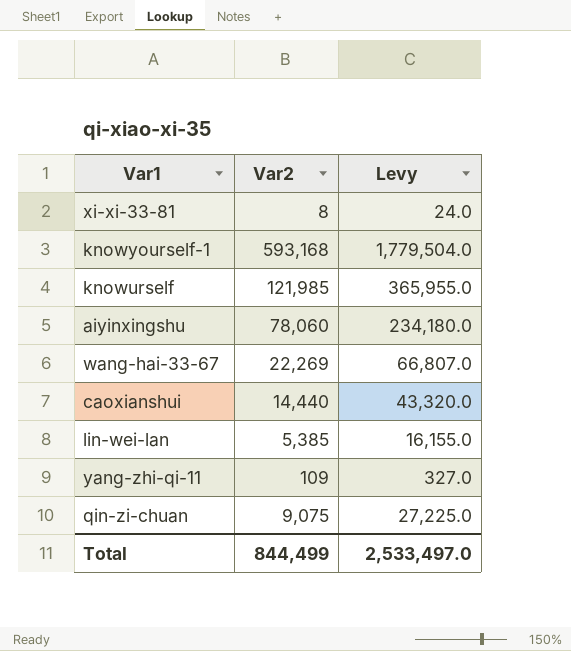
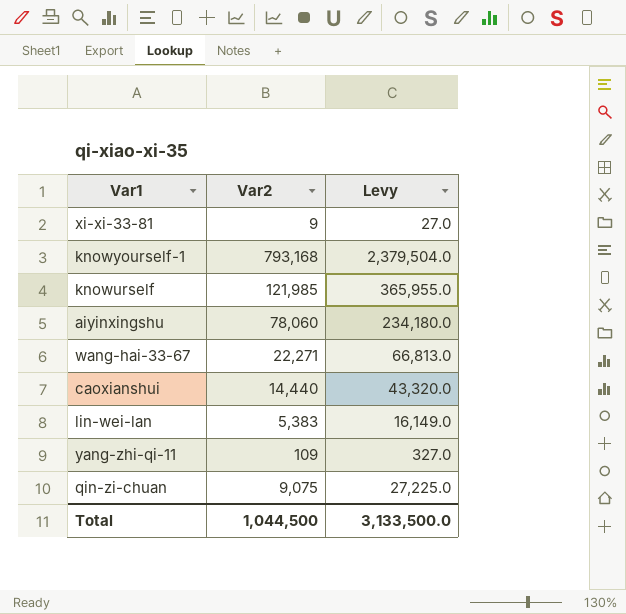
xi-xi-33-81 | Var2: 8 -> 9
xi-xi-33-81 | Levy: 24.0 -> 27.0
knowyourself-1 | Var2: 593,168 -> 793,168
knowyourself-1 | Levy: 1,779,504.0 -> 2,379,504.0
wang-hai-33-67 | Var2: 22,269 -> 22,271
wang-hai-33-67 | Levy: 66,807.0 -> 66,813.0
lin-wei-lan | Var2: 5,385 -> 5,383
lin-wei-lan | Levy: 16,155.0 -> 16,149.0
Total | Var2: 844,499 -> 1,044,500
Total | Levy: 2,533,497.0 -> 3,133,500.0

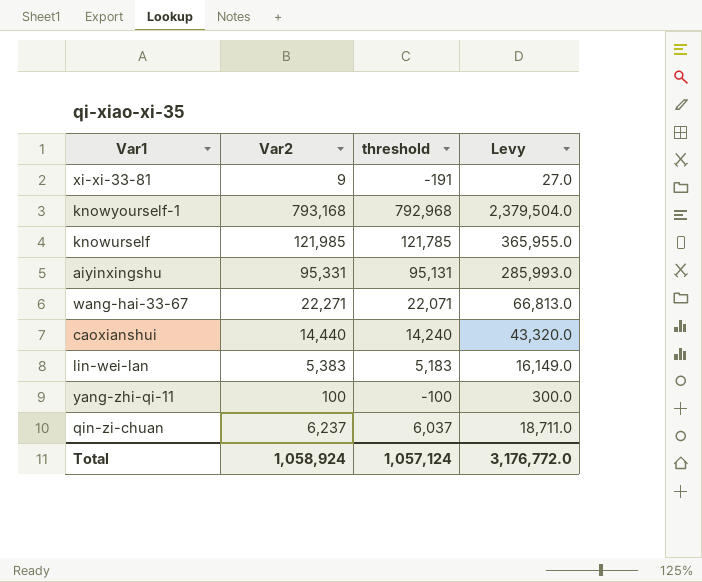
column threshold | formula: none -> [Var2] - 200
aiyinxingshu | Var2: 78,060 -> 95,331
aiyinxingshu | Levy: 234,180.0 -> 285,993.0
yang-zhi-qi-11 | Var2: 109 -> 100
yang-zhi-qi-11 | Levy: 327.0 -> 300.0
qin-zi-chuan | Var2: 9,075 -> 6,237
qin-zi-chuan | Levy: 27,225.0 -> 18,711.0
Total | Var2: 1,044,500 -> 1,058,924
Total | Levy: 3,133,500.0 -> 3,176,772.0

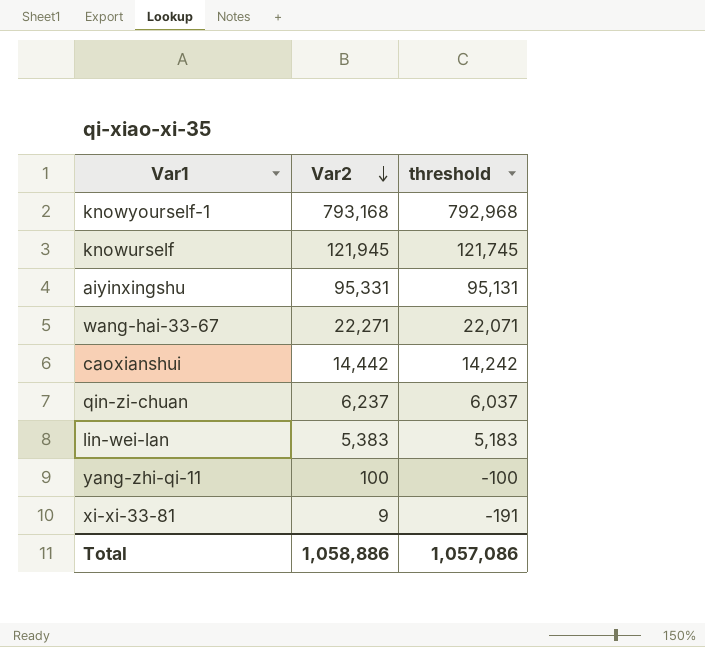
row order: none -> Var2 descending
column Levy | formula: [Var2] * 3 -> none
knowurself | Var2: 121,985 -> 121,945
knowurself | threshold: 121,785 -> 121,745
caoxianshui | Var2: 14,440 -> 14,442
caoxianshui | threshold: 14,240 -> 14,242
Total | Var2: 1,058,924 -> 1,058,886
Total | threshold: 1,057,124 -> 1,057,086

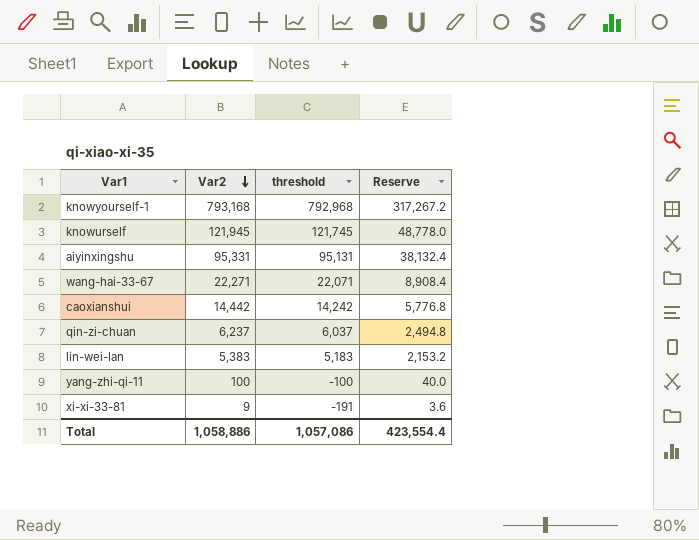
column Reserve | formula: none -> [Var2] * 0.4

